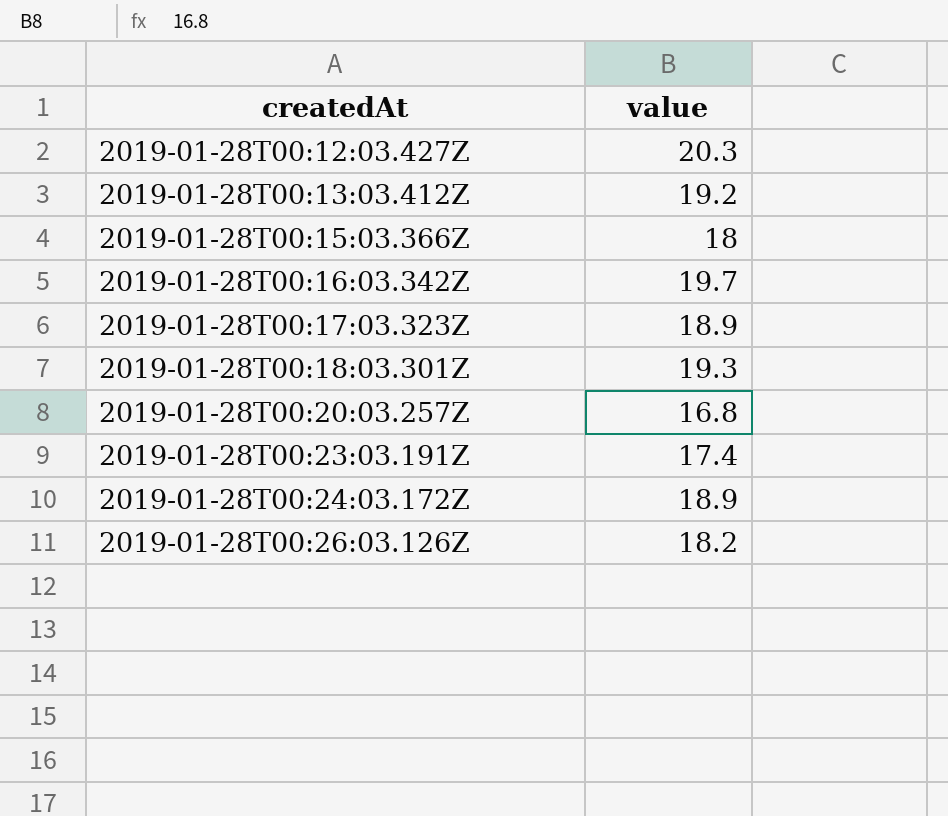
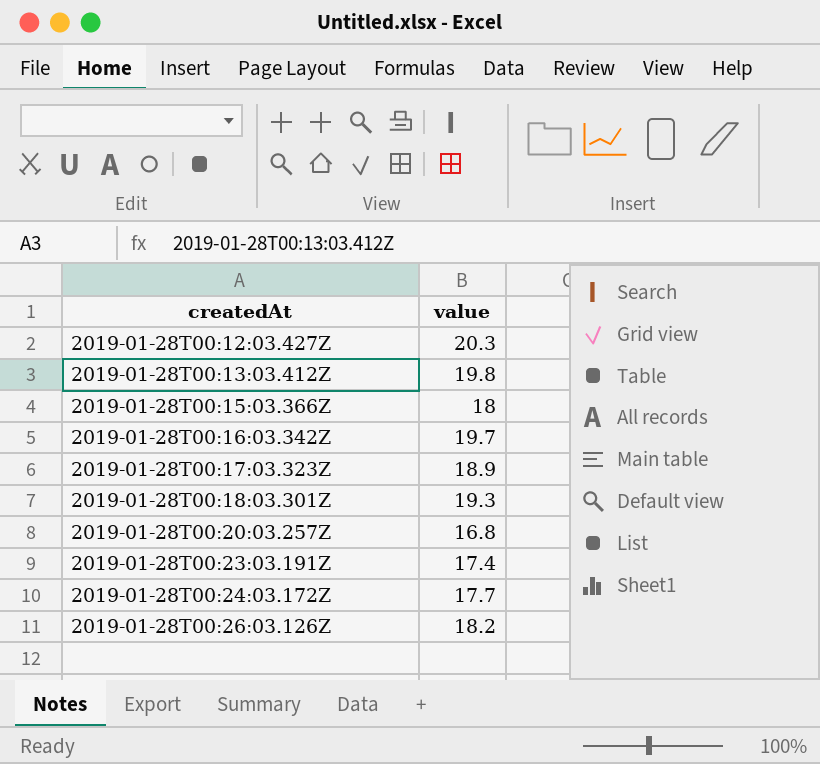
2019-01-28T00:13:03.412Z | value: 19.2 -> 19.8
2019-01-28T00:24:03.172Z | value: 18.9 -> 17.7

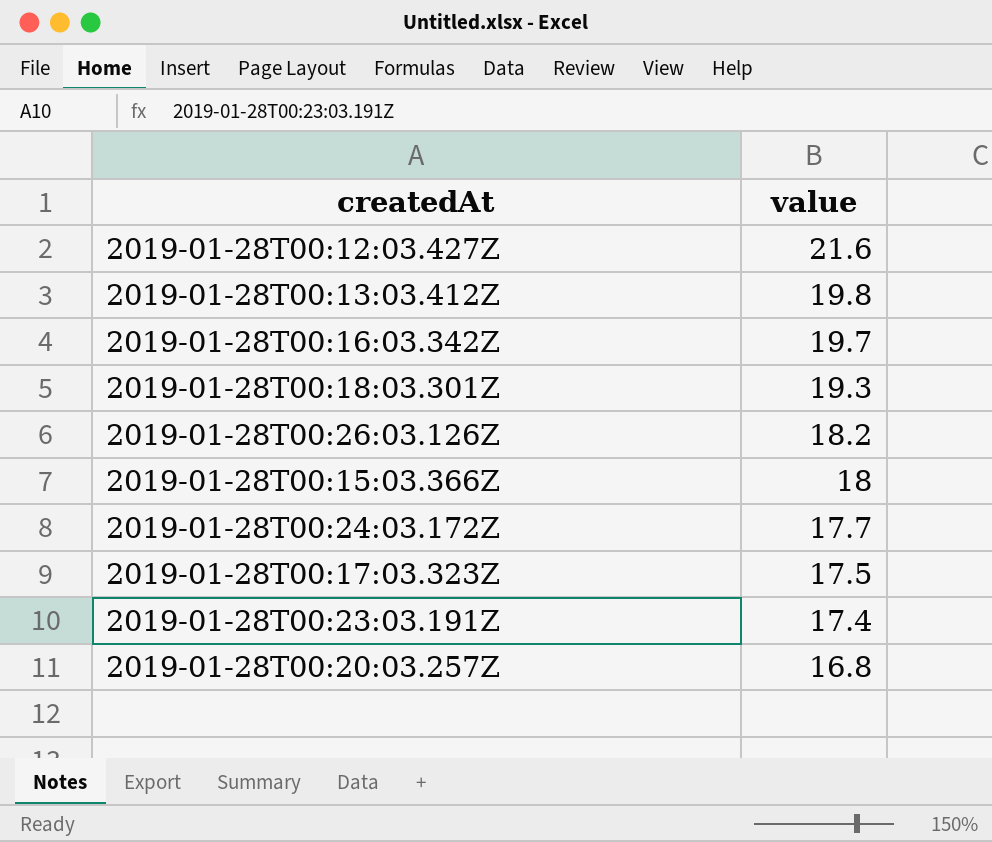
row order: createdAt ascending -> value descending
2019-01-28T00:12:03.427Z | value: 20.3 -> 21.6
2019-01-28T00:17:03.323Z | value: 18.9 -> 17.5

